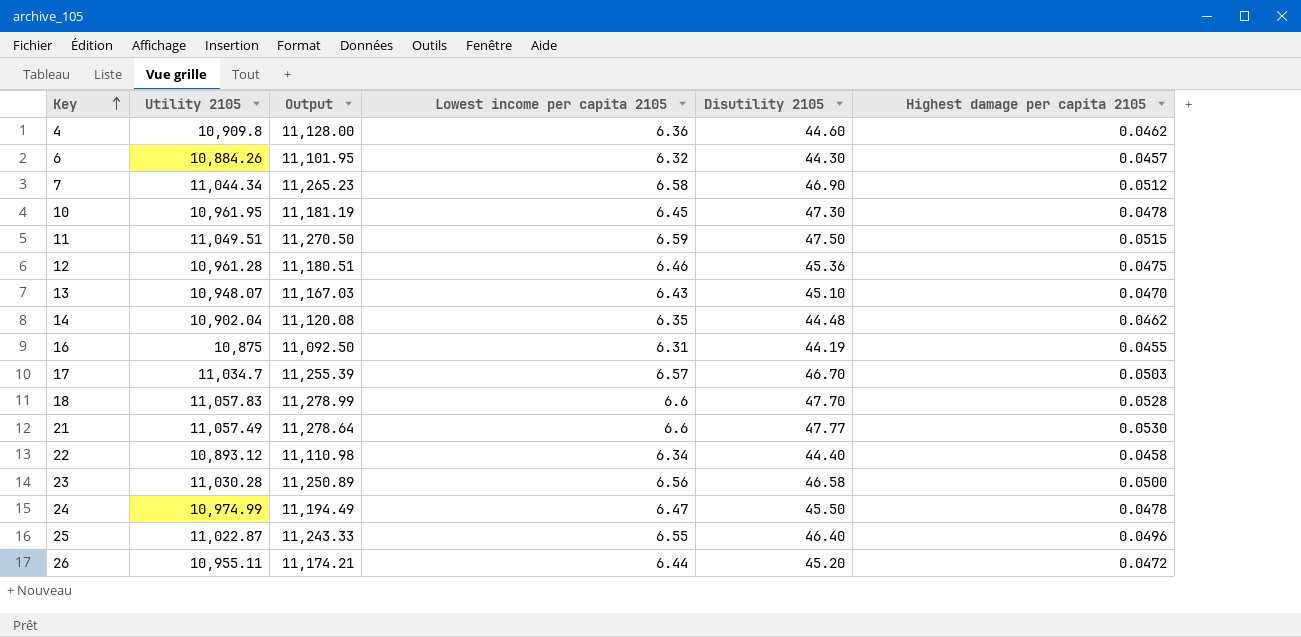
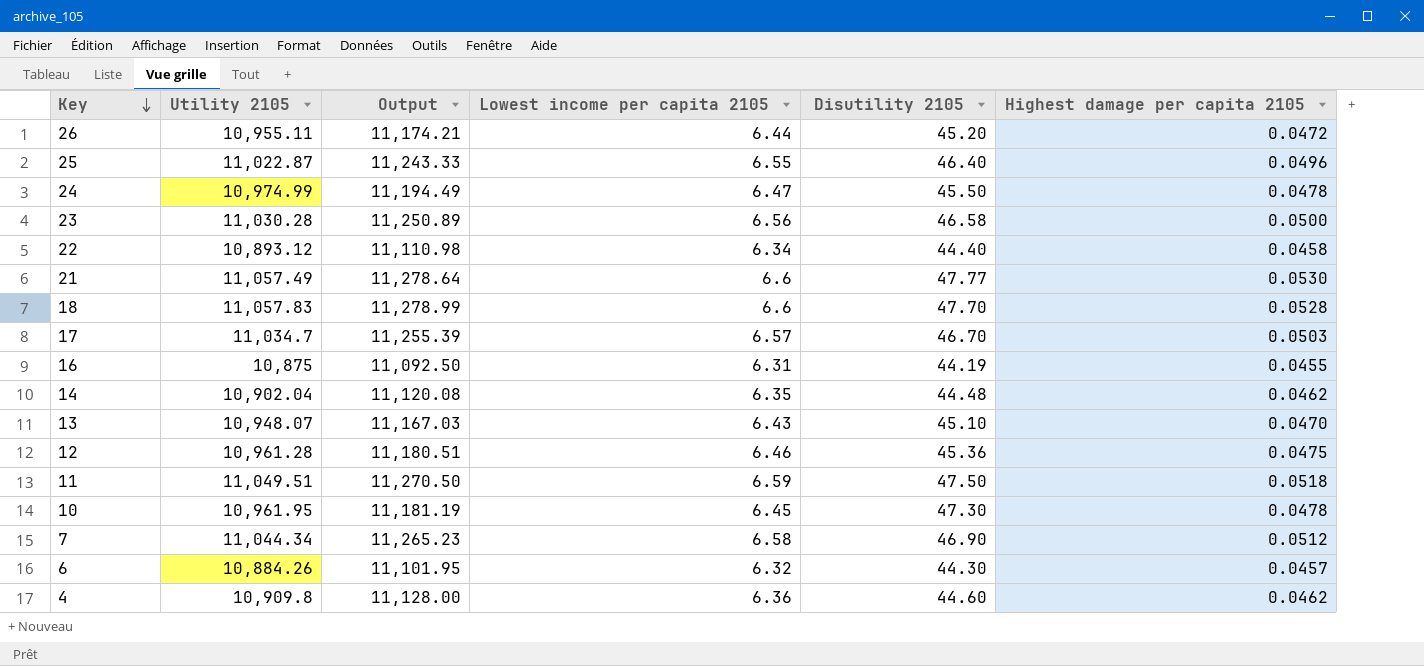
row order: Key ascending -> Key descending
11 | Highest damage per capita 2105: 0.0515 -> 0.0518

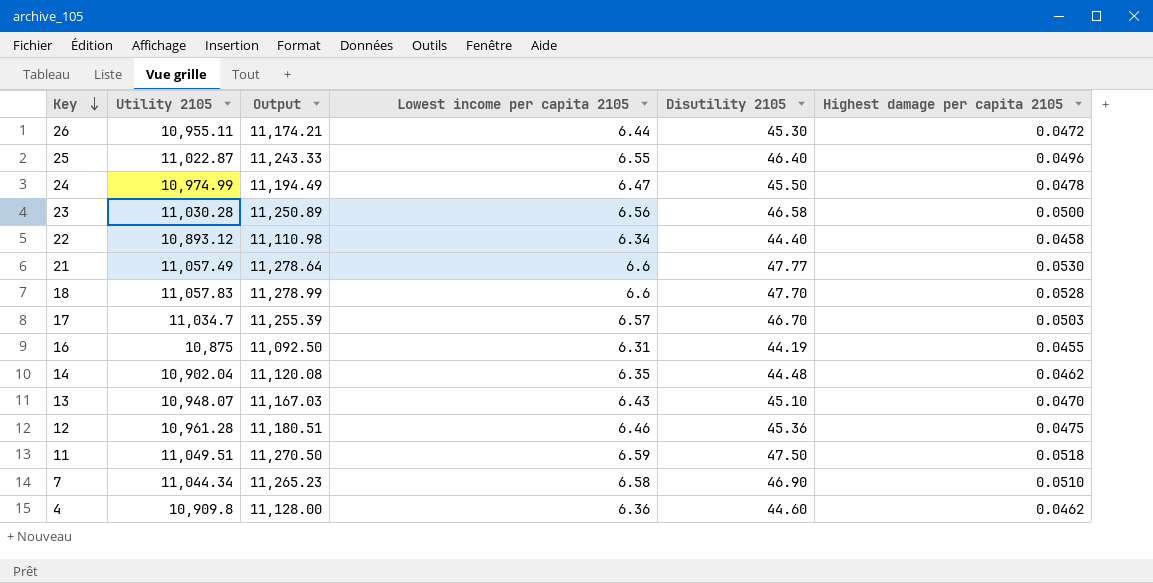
row 10: 10,961.95 | 11,181.19 | 6.45 | 47.30 | 0.0478 -> none
row 6: 10,884.26 | 11,101.95 | 6.32 | 44.30 | 0.0457 -> none
26 | Disutility 2105: 45.20 -> 45.30
7 | Highest damage per capita 2105: 0.0512 -> 0.0510

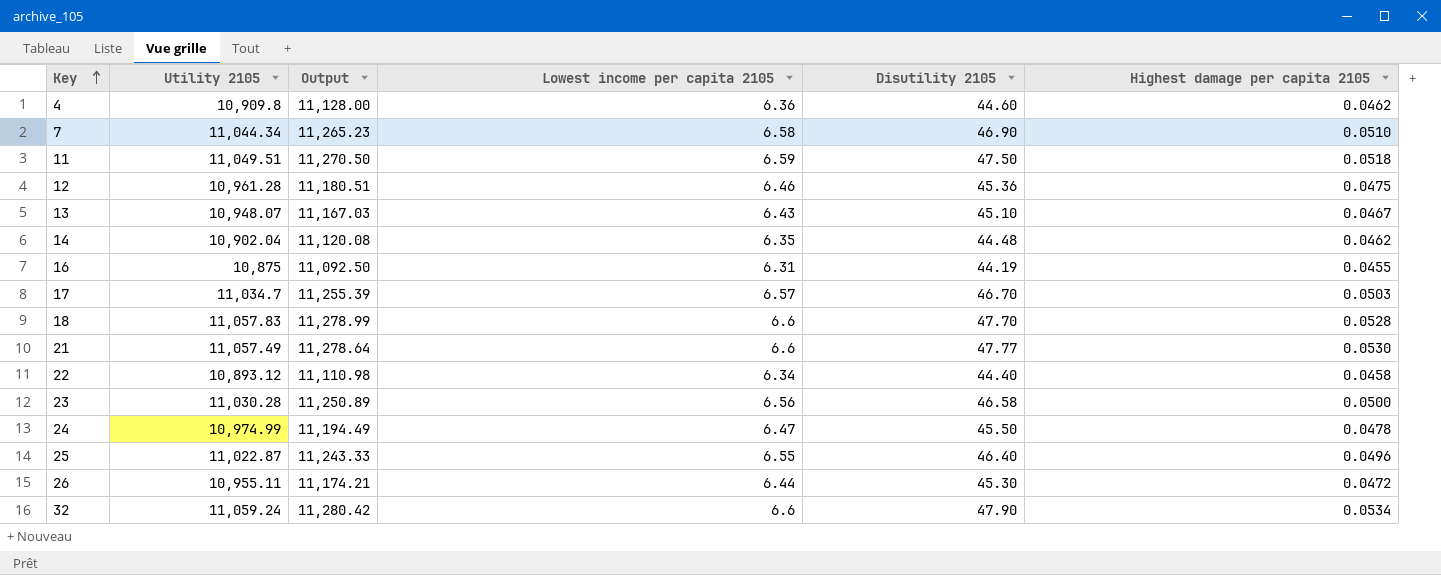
row order: Key descending -> Key ascending
13 | Highest damage per capita 2105: 0.0470 -> 0.0467
row 32: none -> 11,059.24 | 11,280.42 | 6.6 | 47.90 | 0.0534

